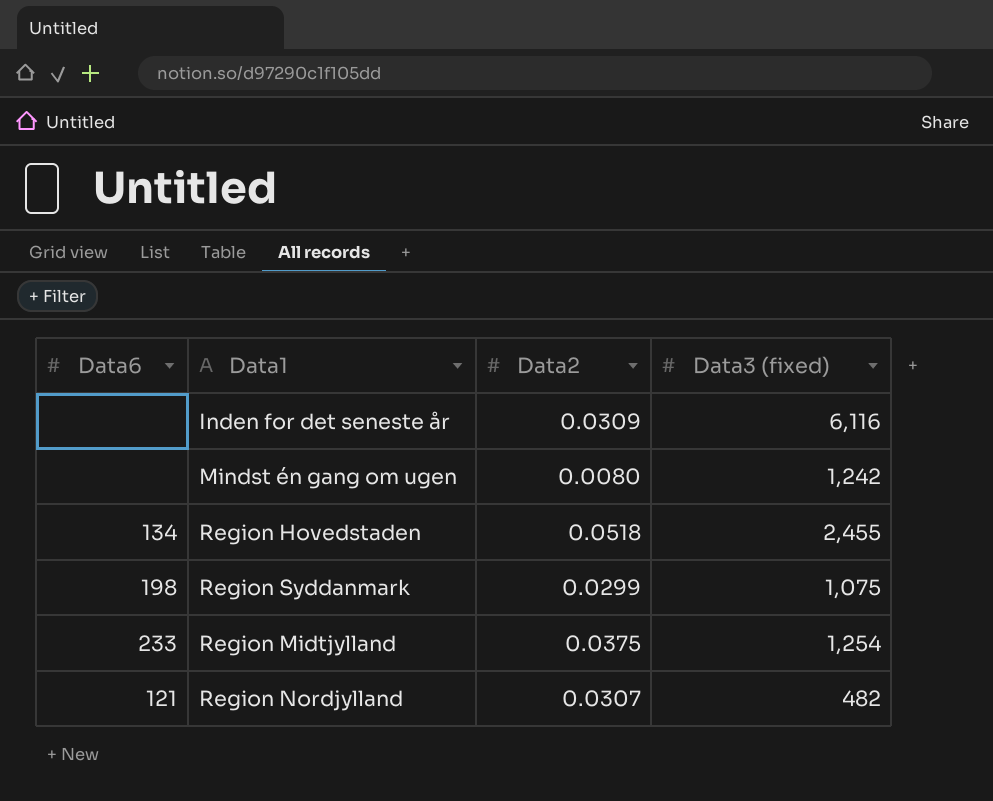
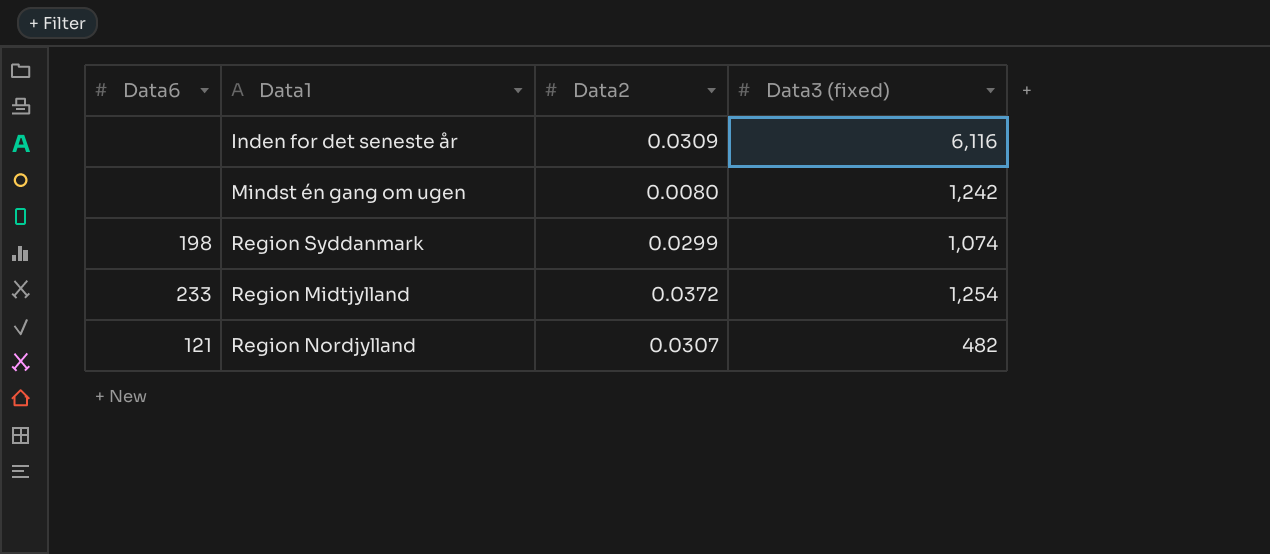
row Region Hovedstaden: 134 | 0.0518 | 2,455 -> none
Region Syddanmark | Data3 (fixed): 1,075 -> 1,074
Region Midtjylland | Data2: 0.0375 -> 0.0372

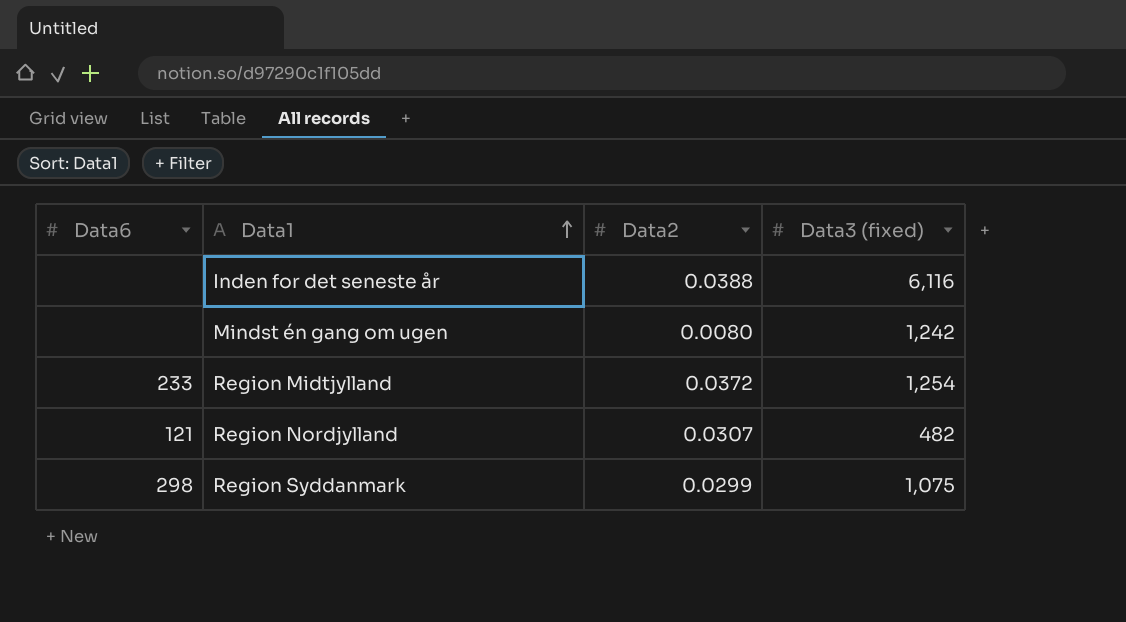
row order: none -> Data1 ascending
Inden for det seneste år | Data2: 0.0309 -> 0.0388
Region Syddanmark | Data6: 198 -> 298
Region Syddanmark | Data3 (fixed): 1,074 -> 1,075

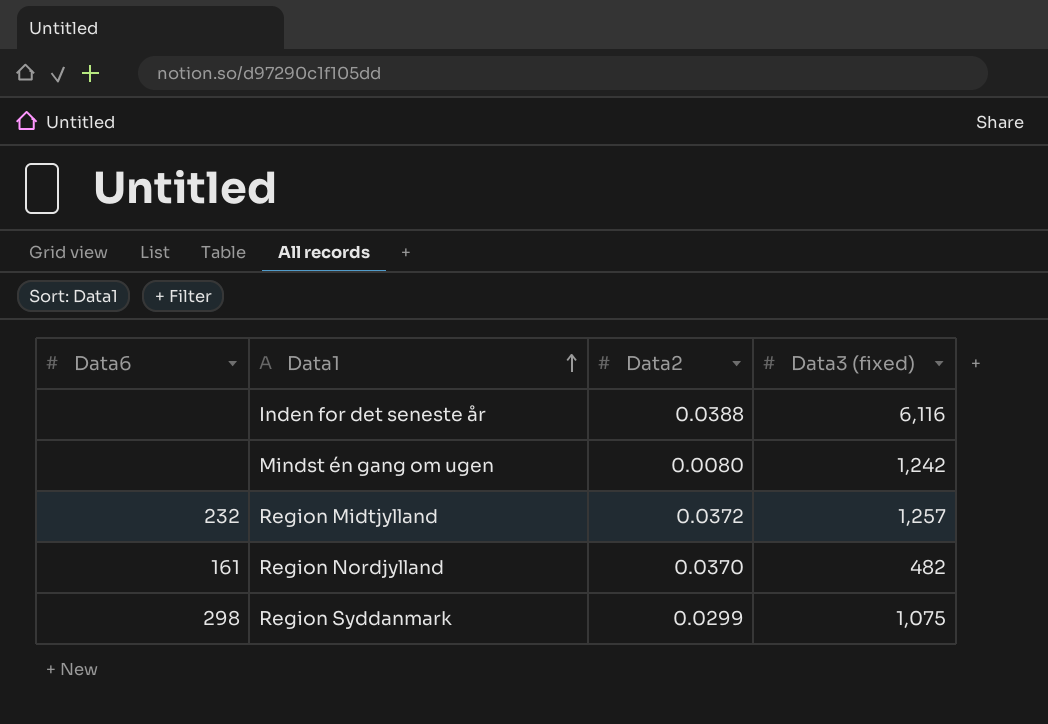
Region Midtjylland | Data6: 233 -> 232
Region Midtjylland | Data3 (fixed): 1,254 -> 1,257
Region Nordjylland | Data6: 121 -> 161
Region Nordjylland | Data2: 0.0307 -> 0.0370

